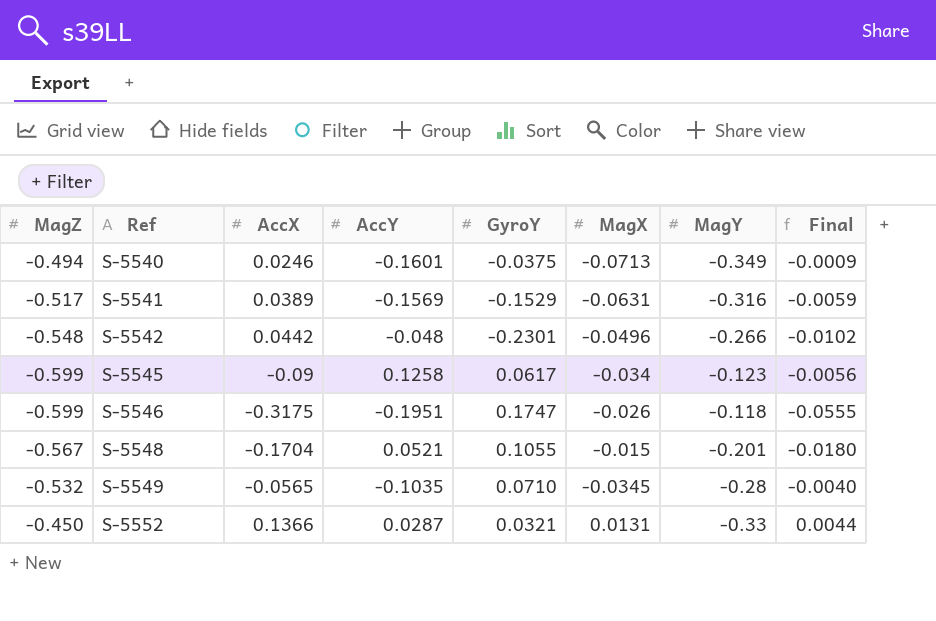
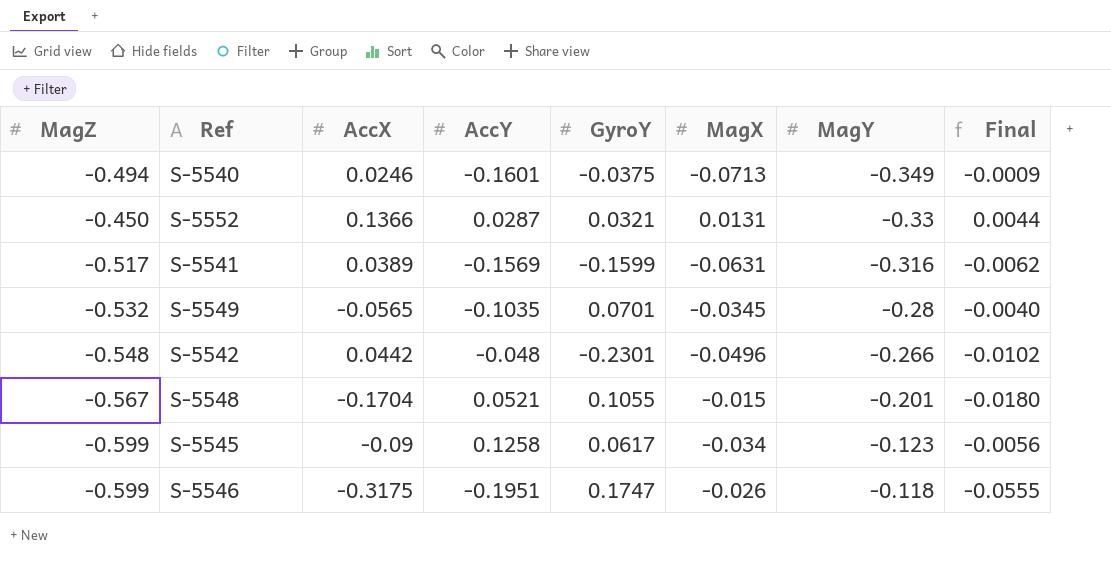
row order: Ref ascending -> MagY ascending
S-5541 | GyroY: -0.1529 -> -0.1599
S-5541 | Final: -0.0059 -> -0.0062
S-5549 | GyroY: 0.0710 -> 0.0701

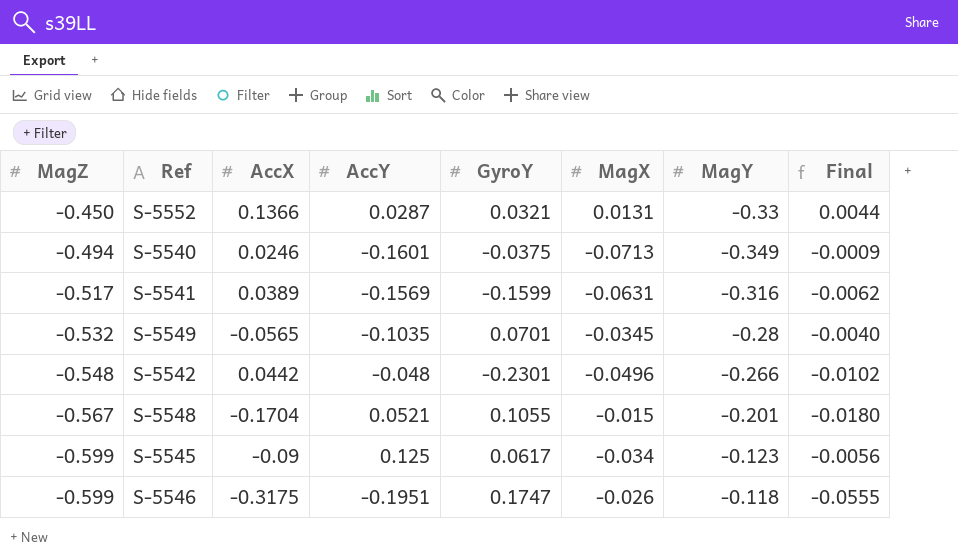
row order: MagY ascending -> MagZ descending
S-5545 | AccY: 0.1258 -> 0.125

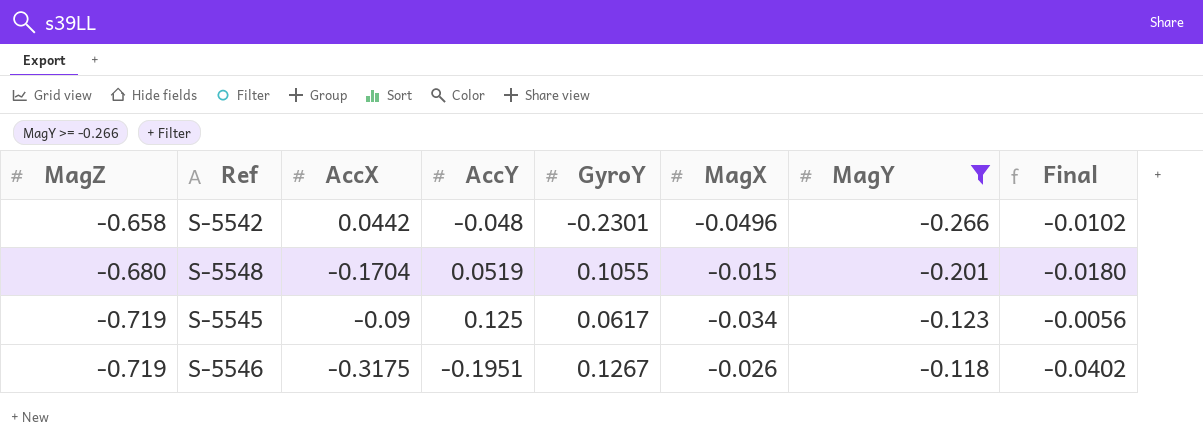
filter: none -> MagY >= -0.266
S-5542 | MagZ: -0.548 -> -0.658
S-5548 | MagZ: -0.567 -> -0.680
S-5548 | AccY: 0.0521 -> 0.0519
S-5545 | MagZ: -0.599 -> -0.719
S-5546 | MagZ: -0.599 -> -0.719
S-5546 | GyroY: 0.1747 -> 0.1267
S-5546 | Final: -0.0555 -> -0.0402

